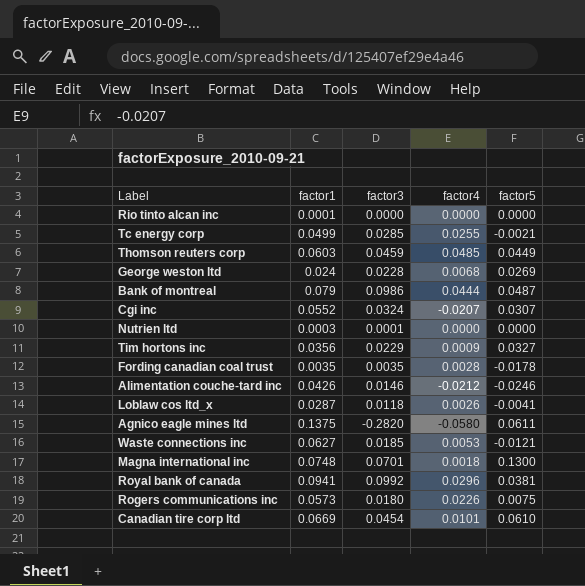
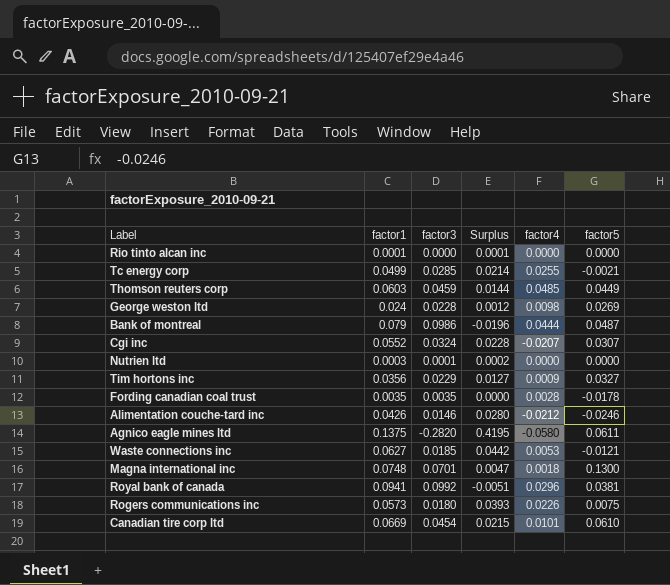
column Surplus | formula: none -> [factor1] - [factor3]
row Loblaw cos ltd_x: 0.0287 | 0.0118 | 0.0026 | -0.0041 -> none
George weston ltd | factor4: 0.0068 -> 0.0098

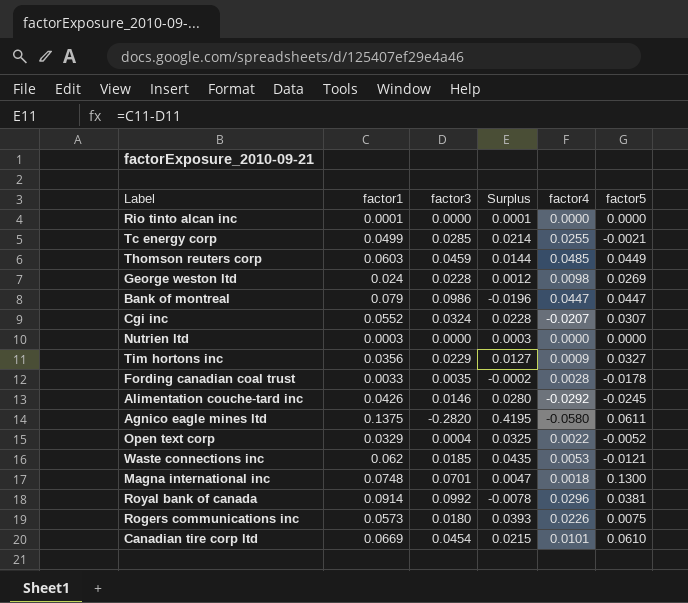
Bank of montreal | factor4: 0.0444 -> 0.0447
Bank of montreal | factor5: 0.0487 -> 0.0447
Nutrien ltd | factor3: 0.0001 -> 0.0000
Nutrien ltd | Surplus: 0.0002 -> 0.0003
Fording canadian coal trust | factor1: 0.0035 -> 0.0033
Fording canadian coal trust | Surplus: 0.0000 -> -0.0002
Alimentation couche-tard inc | factor4: -0.0212 -> -0.0292
Alimentation couche-tard inc | factor5: -0.0246 -> -0.0245
row Open text corp: none -> 0.0329 | 0.0004 | 0.0325 | 0.0022 | -0.0052
Waste connections inc | factor1: 0.0627 -> 0.062
Waste connections inc | Surplus: 0.0442 -> 0.0435
Royal bank of canada | factor1: 0.0941 -> 0.0914
Royal bank of canada | Surplus: -0.0051 -> -0.0078

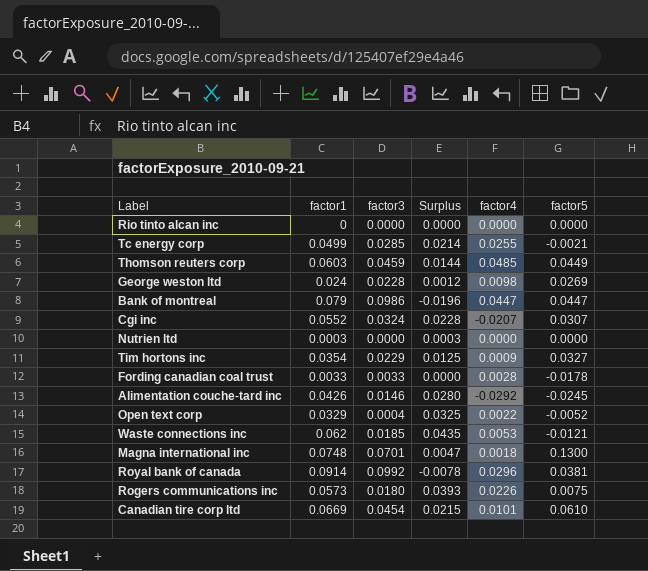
row Agnico eagle mines ltd: 0.1375 | -0.2820 | 0.4195 | -0.0580 | 0.0611 -> none
Rio tinto alcan inc | factor1: 0.0001 -> 0
Rio tinto alcan inc | Surplus: 0.0001 -> 0.0000
Tim hortons inc | factor1: 0.0356 -> 0.0354
Tim hortons inc | Surplus: 0.0127 -> 0.0125
Fording canadian coal trust | factor3: 0.0035 -> 0.0033
Fording canadian coal trust | Surplus: -0.0002 -> 0.0000

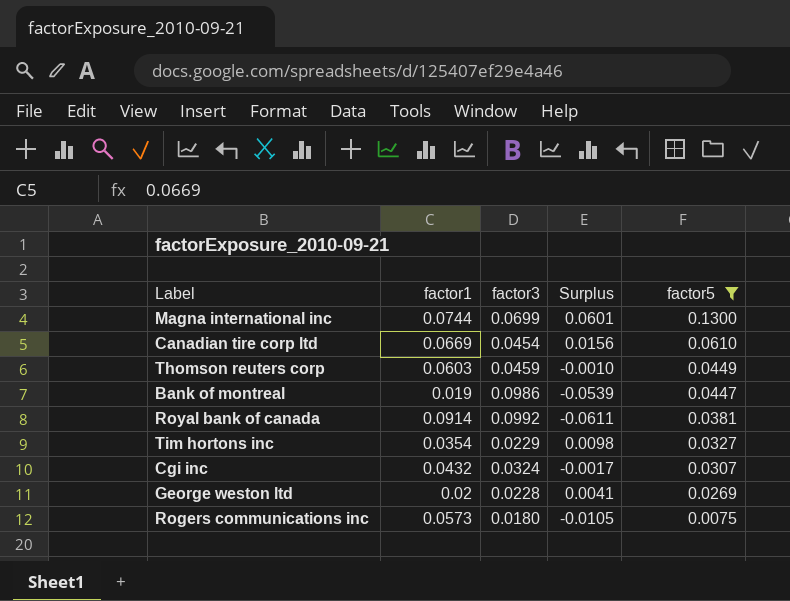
filter: none -> factor5 >= 0.0075
row order: none -> factor5 descending
column factor4 | position: 5 -> none
column Surplus | formula: [factor1] - [factor3] -> [factor5] - [factor3]
Magna international inc | factor1: 0.0748 -> 0.0744
Magna international inc | factor3: 0.0701 -> 0.0699
Bank of montreal | factor1: 0.079 -> 0.019
Cgi inc | factor1: 0.0552 -> 0.0432
George weston ltd | factor1: 0.024 -> 0.02

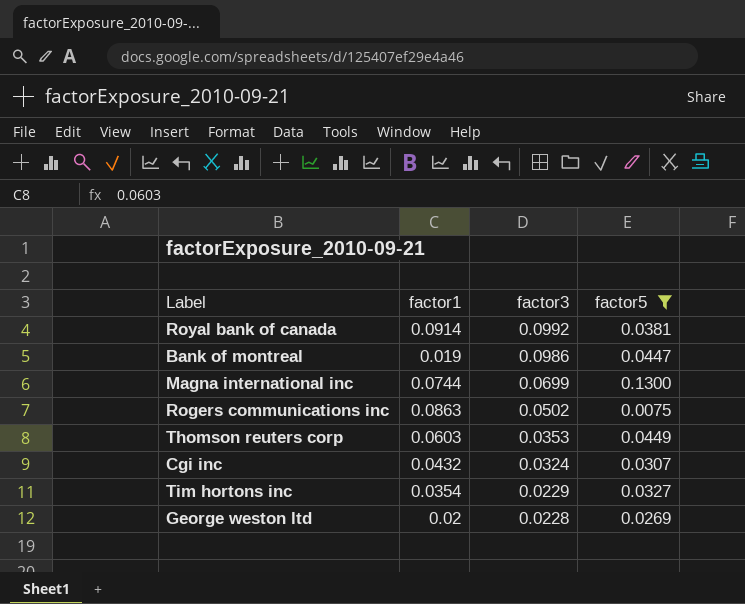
row order: factor5 descending -> factor3 descending
column Surplus | formula: [factor5] - [factor3] -> none
row Canadian tire corp ltd: 0.0669 | 0.0454 | 0.0156 | 0.0610 -> none
Rogers communications inc | factor1: 0.0573 -> 0.0863
Rogers communications inc | factor3: 0.0180 -> 0.0502
Thomson reuters corp | factor3: 0.0459 -> 0.0353

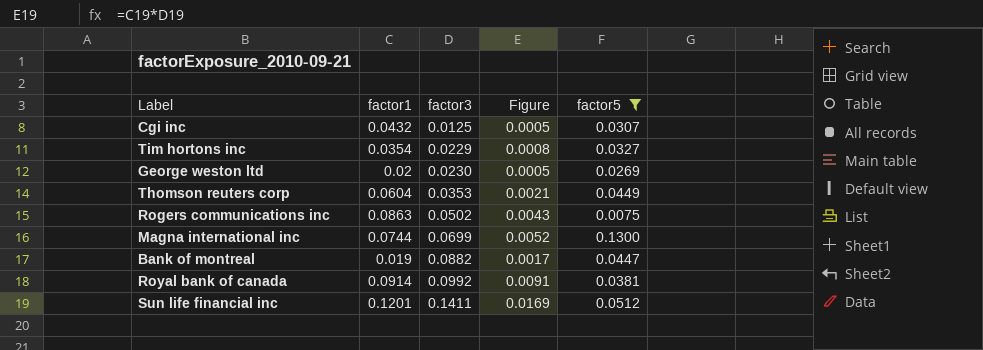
row order: factor3 descending -> factor3 ascending
column Figure | formula: none -> [factor1] * [factor3]
Cgi inc | factor3: 0.0324 -> 0.0125
George weston ltd | factor3: 0.0228 -> 0.0230
Thomson reuters corp | factor1: 0.0603 -> 0.0604
Bank of montreal | factor3: 0.0986 -> 0.0882
row Sun life financial inc: none -> 0.1201 | 0.1411 | 0.0169 | 0.0512

